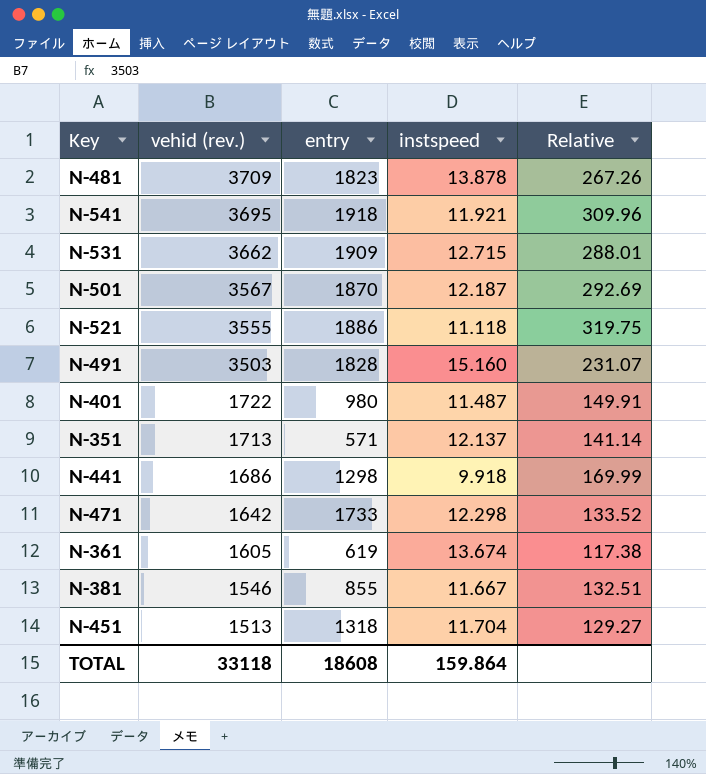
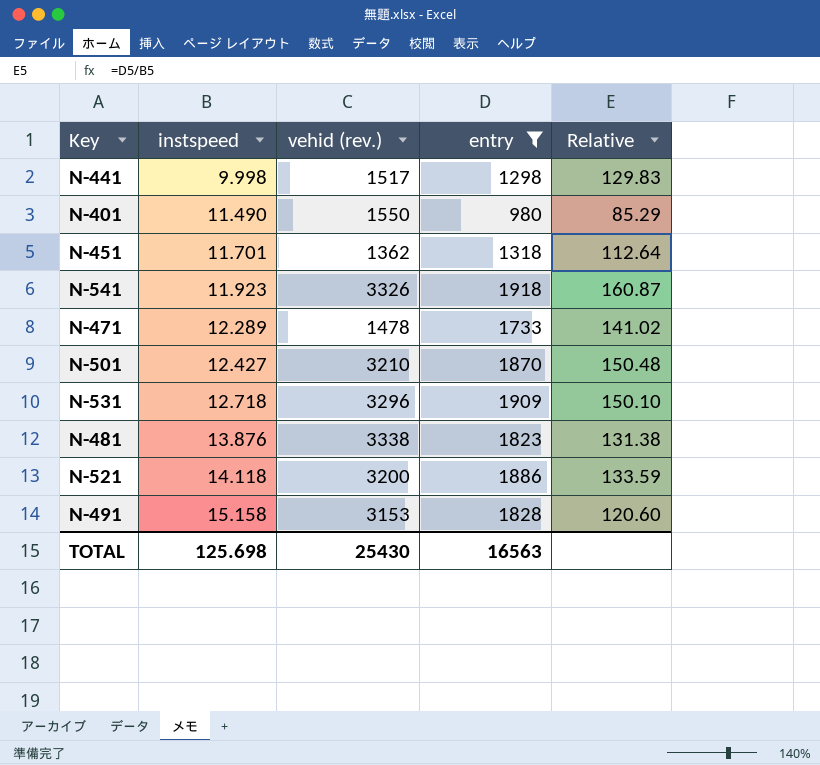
filter: none -> entry >= 980
row order: vehid (rev.) descending -> instspeed ascending
column instspeed | position: 4 -> 2
column Relative | formula: [vehid (rev.)] / [instspeed] -> [entry] / [instspeed]
N-441 | instspeed: 9.918 -> 9.998
N-441 | vehid (rev.): 1686 -> 1517
N-401 | instspeed: 11.487 -> 11.490
N-401 | vehid (rev.): 1722 -> 1550
N-451 | instspeed: 11.704 -> 11.701
N-451 | vehid (rev.): 1513 -> 1362
N-541 | instspeed: 11.921 -> 11.923
N-541 | vehid (rev.): 3695 -> 3326
N-471 | instspeed: 12.298 -> 12.289
N-471 | vehid (rev.): 1642 -> 1478
N-501 | instspeed: 12.187 -> 12.427
N-501 | vehid (rev.): 3567 -> 3210
N-531 | instspeed: 12.715 -> 12.718
N-531 | vehid (rev.): 3662 -> 3296
N-481 | instspeed: 13.878 -> 13.876
N-481 | vehid (rev.): 3709 -> 3338
N-521 | instspeed: 11.118 -> 14.118
N-521 | vehid (rev.): 3555 -> 3200
N-491 | instspeed: 15.160 -> 15.158
N-491 | vehid (rev.): 3503 -> 3153
TOTAL | instspeed: 159.864 -> 125.698
TOTAL | vehid (rev.): 33118 -> 25430
TOTAL | entry: 18608 -> 16563

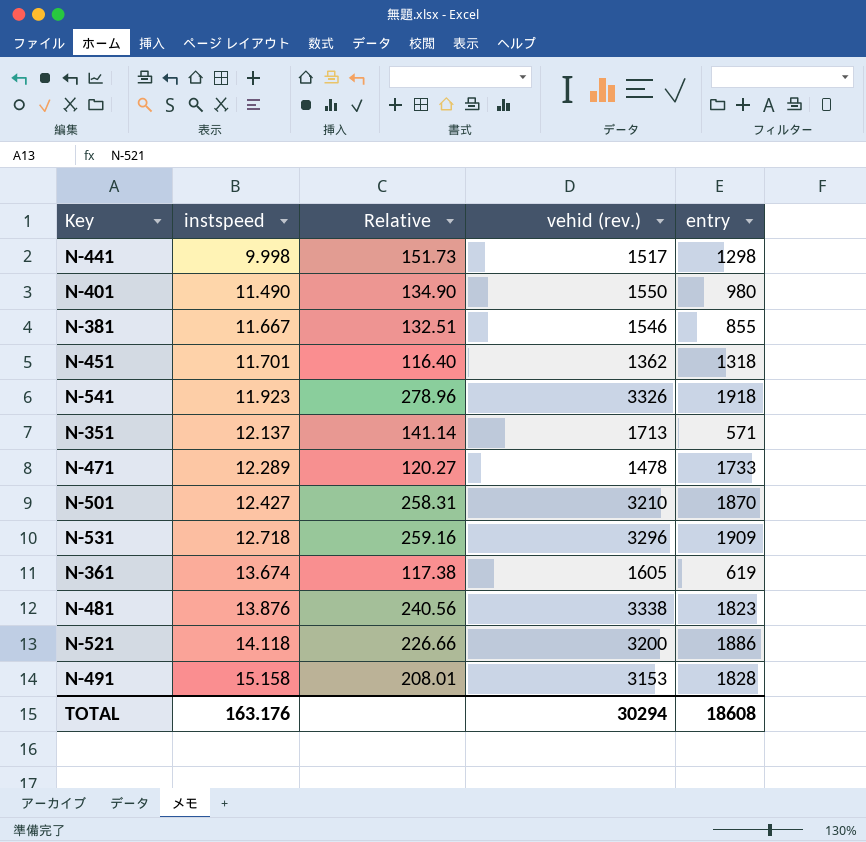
filter: entry >= 980 -> none
column Relative | formula: [entry] / [instspeed] -> [vehid (rev.)] / [instspeed]
column Relative | position: 5 -> 3
TOTAL | instspeed: 125.698 -> 163.176
TOTAL | vehid (rev.): 25430 -> 30294
TOTAL | entry: 16563 -> 18608

